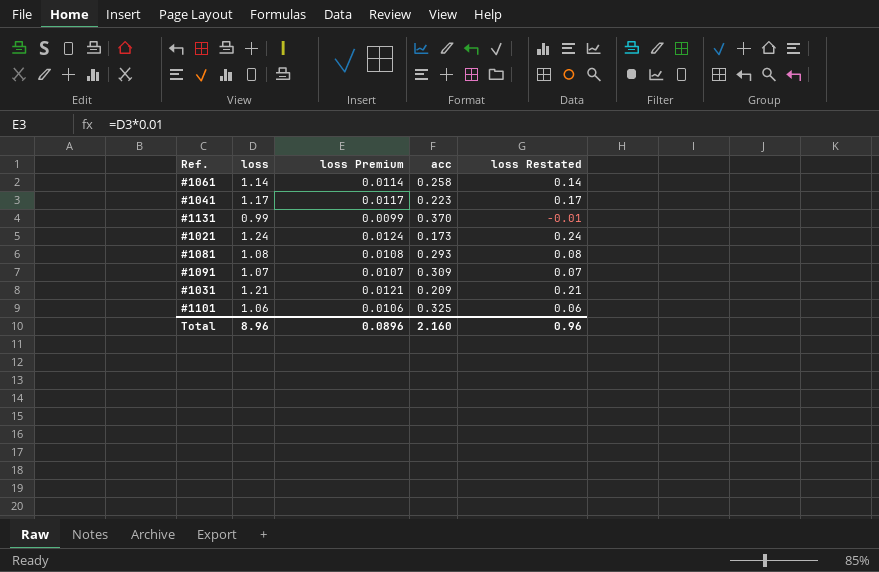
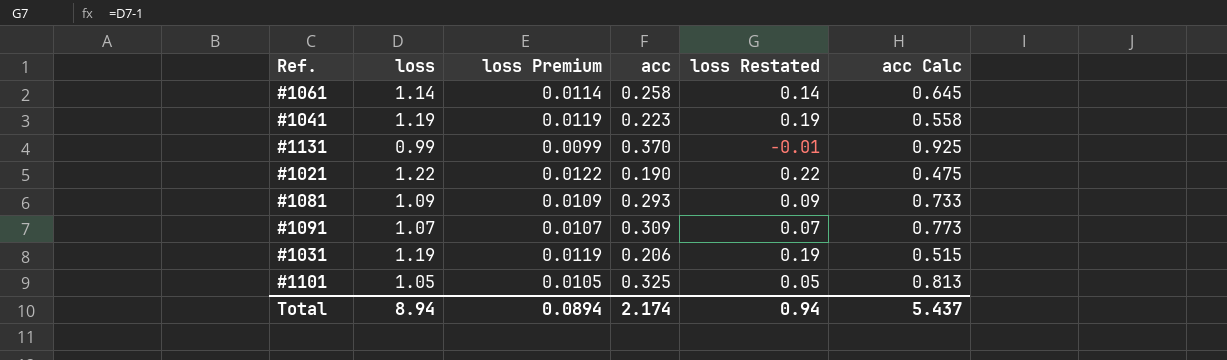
column acc Calc | formula: none -> [acc] * 2.5
#1041 | loss: 1.17 -> 1.19
#1041 | loss Premium: 0.0117 -> 0.0119
#1041 | loss Restated: 0.17 -> 0.19
#1021 | loss: 1.24 -> 1.22
#1021 | loss Premium: 0.0124 -> 0.0122
#1021 | acc: 0.173 -> 0.190
#1021 | loss Restated: 0.24 -> 0.22
#1081 | loss: 1.08 -> 1.09
#1081 | loss Premium: 0.0108 -> 0.0109
#1081 | loss Restated: 0.08 -> 0.09
#1031 | loss: 1.21 -> 1.19
#1031 | loss Premium: 0.0121 -> 0.0119
#1031 | acc: 0.209 -> 0.206
#1031 | loss Restated: 0.21 -> 0.19
#1101 | loss: 1.06 -> 1.05
#1101 | loss Premium: 0.0106 -> 0.0105
#1101 | loss Restated: 0.06 -> 0.05
Total | loss: 8.96 -> 8.94
Total | loss Premium: 0.0896 -> 0.0894
Total | acc: 2.160 -> 2.174
Total | loss Restated: 0.96 -> 0.94

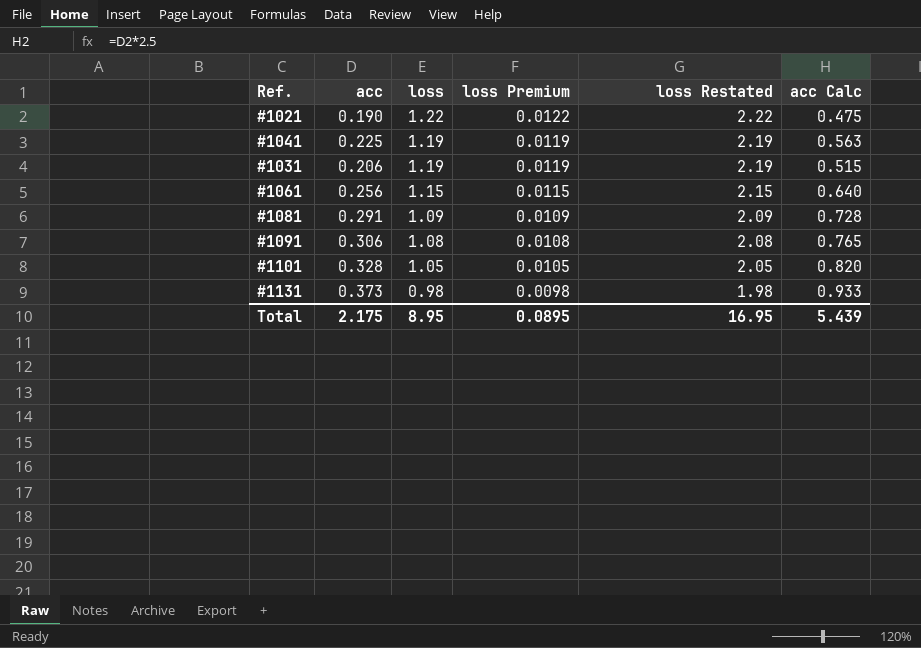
row order: none -> loss descending
column acc | position: 4 -> 2
column loss Restated | formula: [loss] - 1 -> [loss] + 1
#1041 | acc: 0.223 -> 0.225
#1041 | acc Calc: 0.558 -> 0.563
#1061 | acc: 0.258 -> 0.256
#1061 | loss: 1.14 -> 1.15
#1061 | loss Premium: 0.0114 -> 0.0115
#1061 | acc Calc: 0.645 -> 0.640
#1081 | acc: 0.293 -> 0.291
#1081 | acc Calc: 0.733 -> 0.728
#1091 | acc: 0.309 -> 0.306
#1091 | loss: 1.07 -> 1.08
#1091 | loss Premium: 0.0107 -> 0.0108
#1091 | acc Calc: 0.773 -> 0.765
#1101 | acc: 0.325 -> 0.328
#1101 | acc Calc: 0.813 -> 0.820
#1131 | acc: 0.370 -> 0.373
#1131 | loss: 0.99 -> 0.98
#1131 | loss Premium: 0.0099 -> 0.0098
#1131 | acc Calc: 0.925 -> 0.933
Total | acc: 2.174 -> 2.175
Total | loss: 8.94 -> 8.95
Total | loss Premium: 0.0894 -> 0.0895
Total | loss Restated: 0.94 -> 16.95
Total | acc Calc: 5.437 -> 5.439

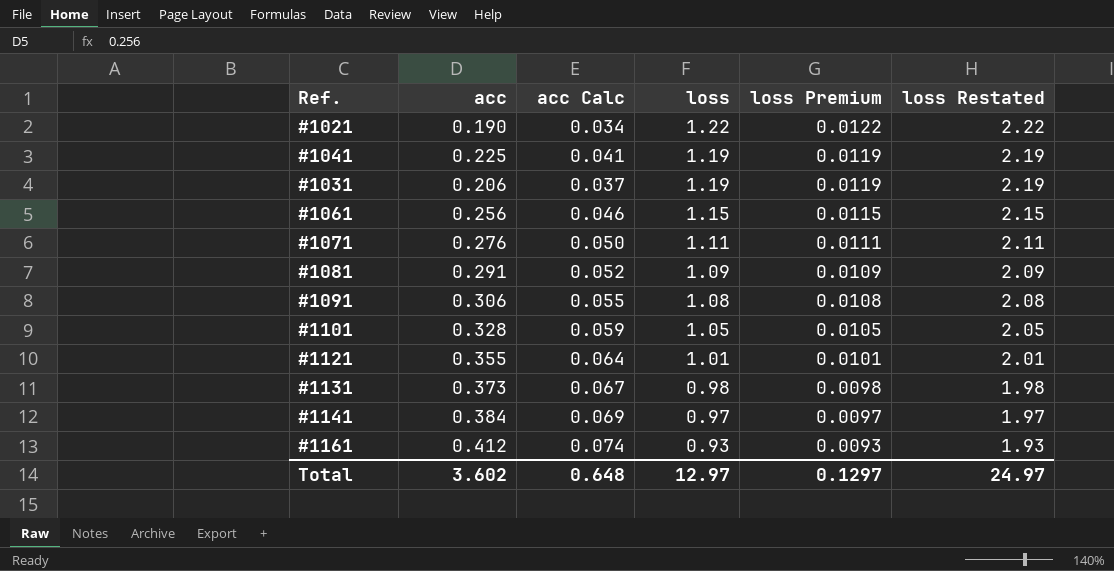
column acc Calc | formula: [acc] * 2.5 -> [acc] * 0.18
column acc Calc | position: 6 -> 3
row #1071: none -> 0.276 | 0.050 | 1.11 | 0.0111 | 2.11
row #1121: none -> 0.355 | 0.064 | 1.01 | 0.0101 | 2.01
row #1141: none -> 0.384 | 0.069 | 0.97 | 0.0097 | 1.97
row #1161: none -> 0.412 | 0.074 | 0.93 | 0.0093 | 1.93
Total | acc: 2.175 -> 3.602
Total | acc Calc: 5.439 -> 0.648
Total | loss: 8.95 -> 12.97
Total | loss Premium: 0.0895 -> 0.1297
Total | loss Restated: 16.95 -> 24.97

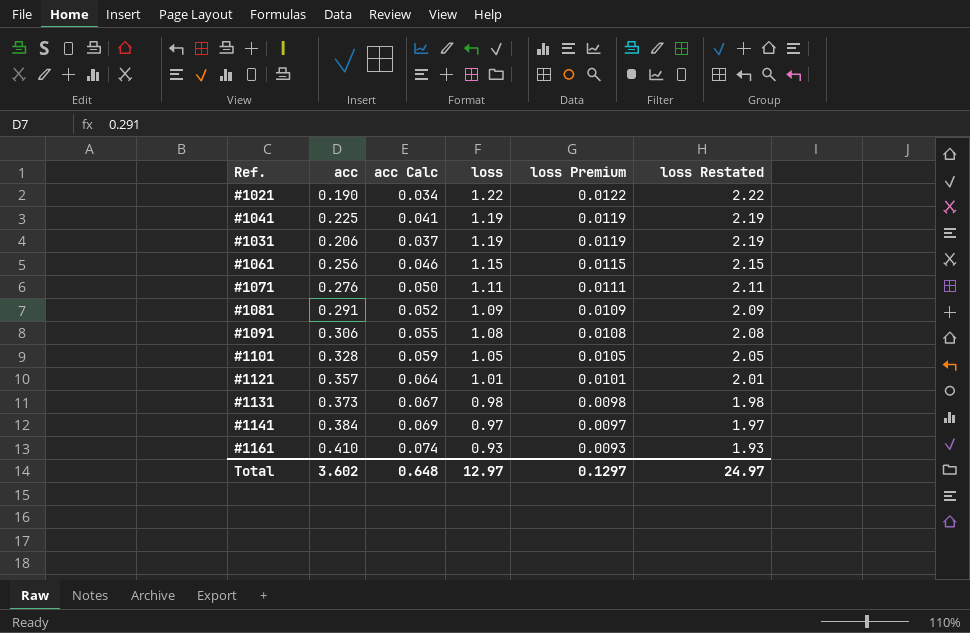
#1121 | acc: 0.355 -> 0.357
#1161 | acc: 0.412 -> 0.410

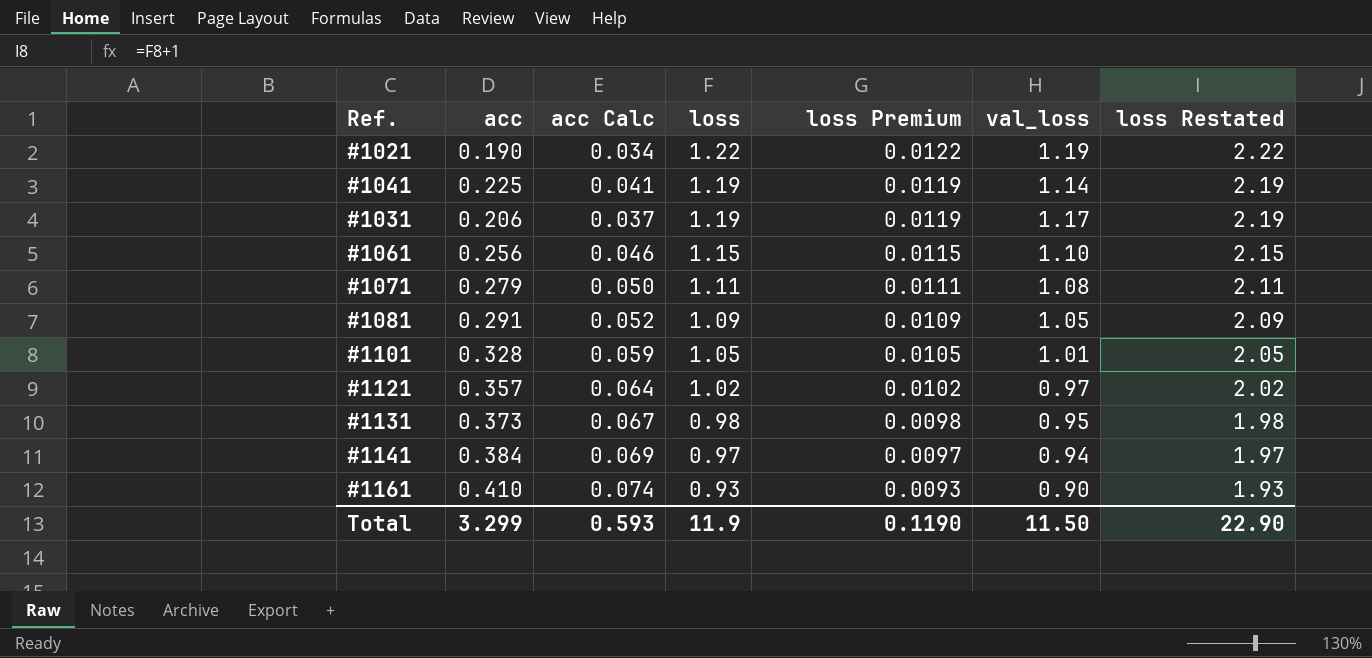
column val_loss | position: none -> 6
row #1091: 0.306 | 0.055 | 1.08 | 0.0108 | 2.08 -> none
#1071 | acc: 0.276 -> 0.279
#1121 | loss: 1.01 -> 1.02
#1121 | loss Premium: 0.0101 -> 0.0102
#1121 | loss Restated: 2.01 -> 2.02
Total | acc: 3.602 -> 3.299
Total | acc Calc: 0.648 -> 0.593
Total | loss: 12.97 -> 11.9
Total | loss Premium: 0.1297 -> 0.1190
Total | loss Restated: 24.97 -> 22.90

